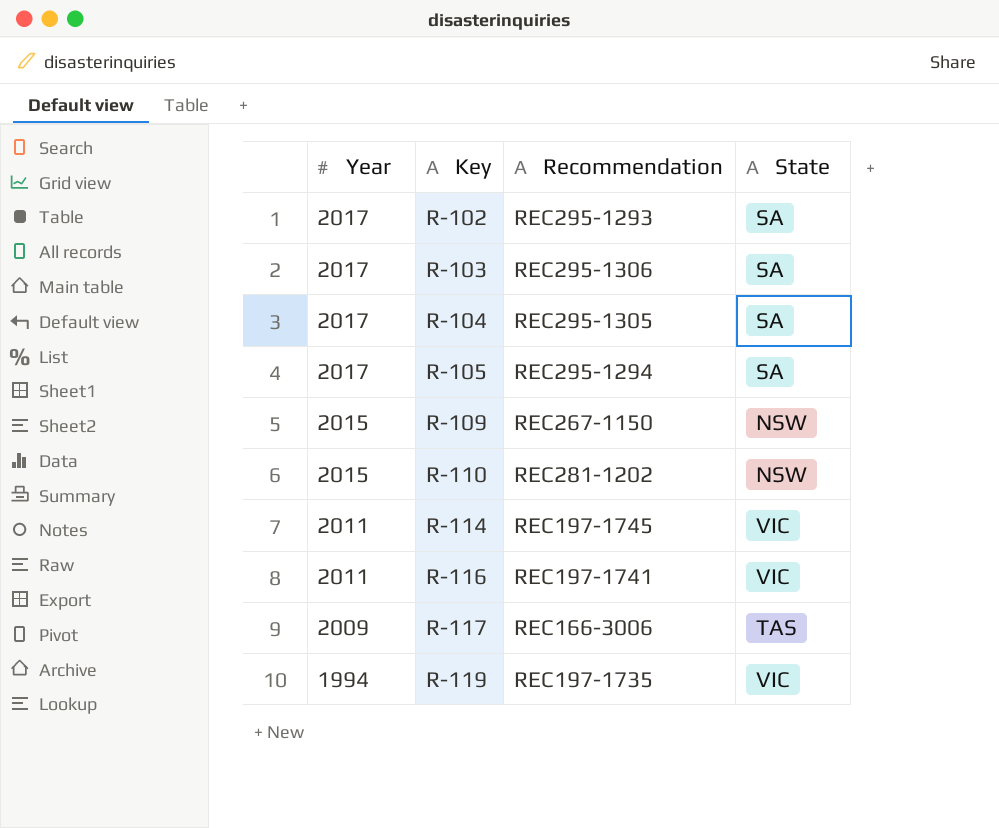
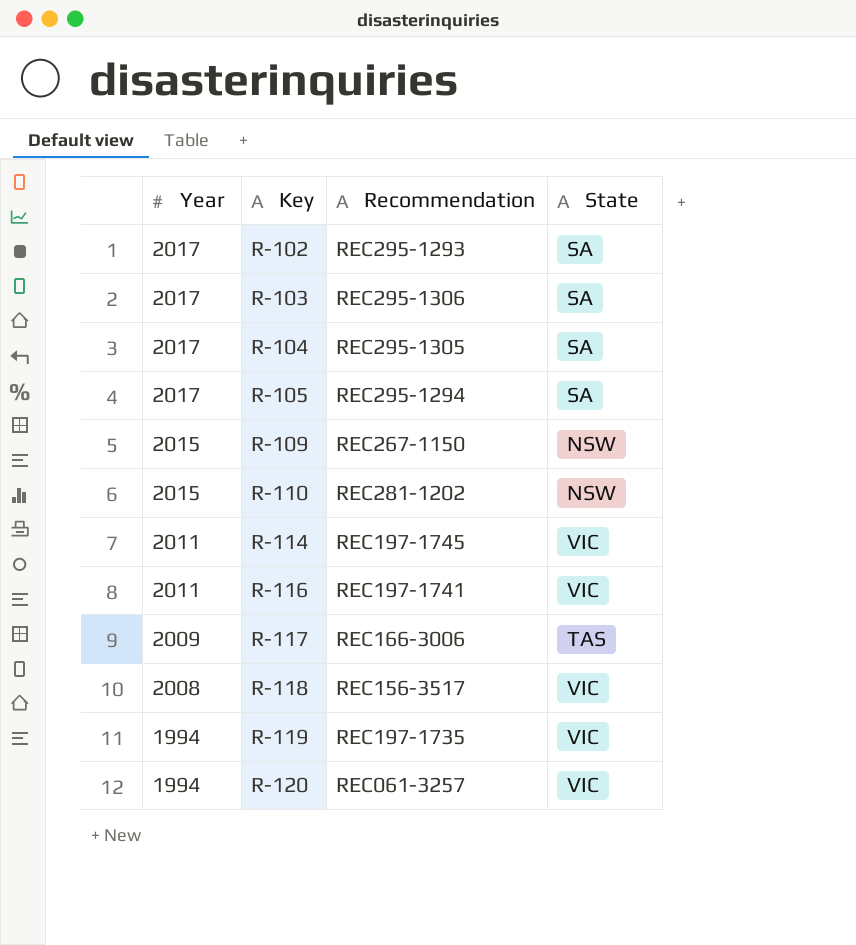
row R-118: none -> 2008 | REC156-3517 | VIC
row R-120: none -> 1994 | REC061-3257 | VIC

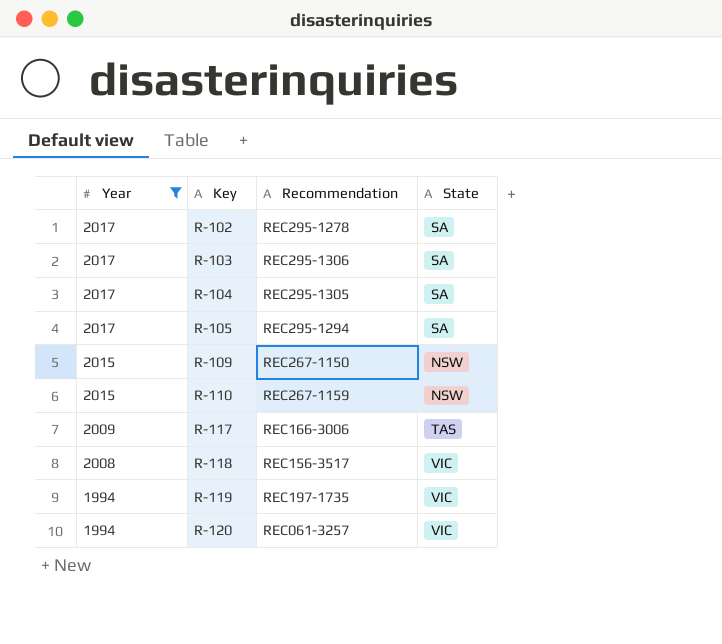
filter: none -> Year != 2011
R-102 | Recommendation: REC295-1293 -> REC295-1278
R-110 | Recommendation: REC281-1202 -> REC267-1159

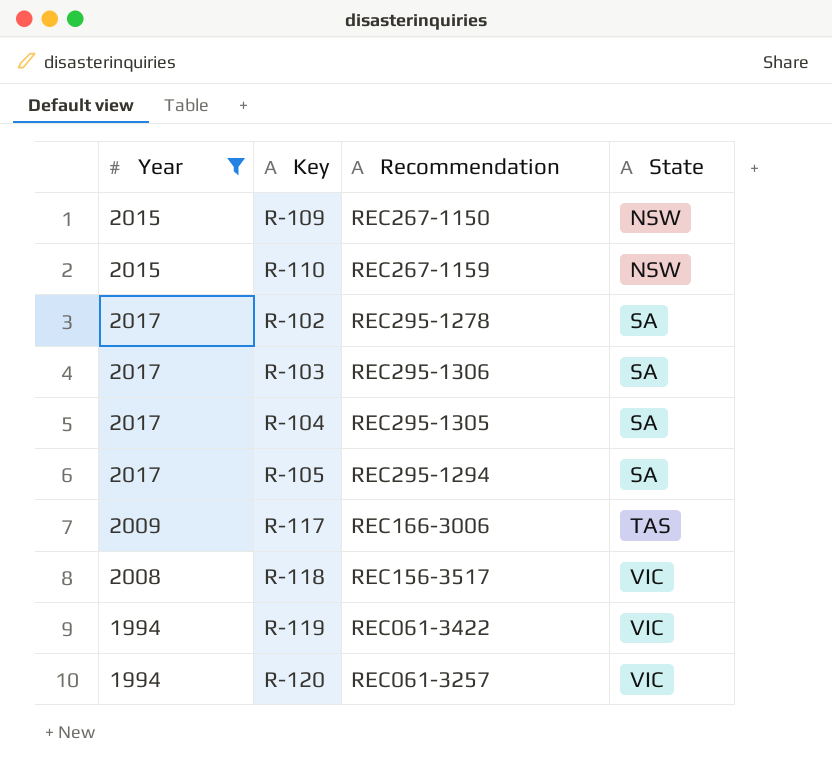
row order: Year descending -> State ascending
R-119 | Recommendation: REC197-1735 -> REC061-3422

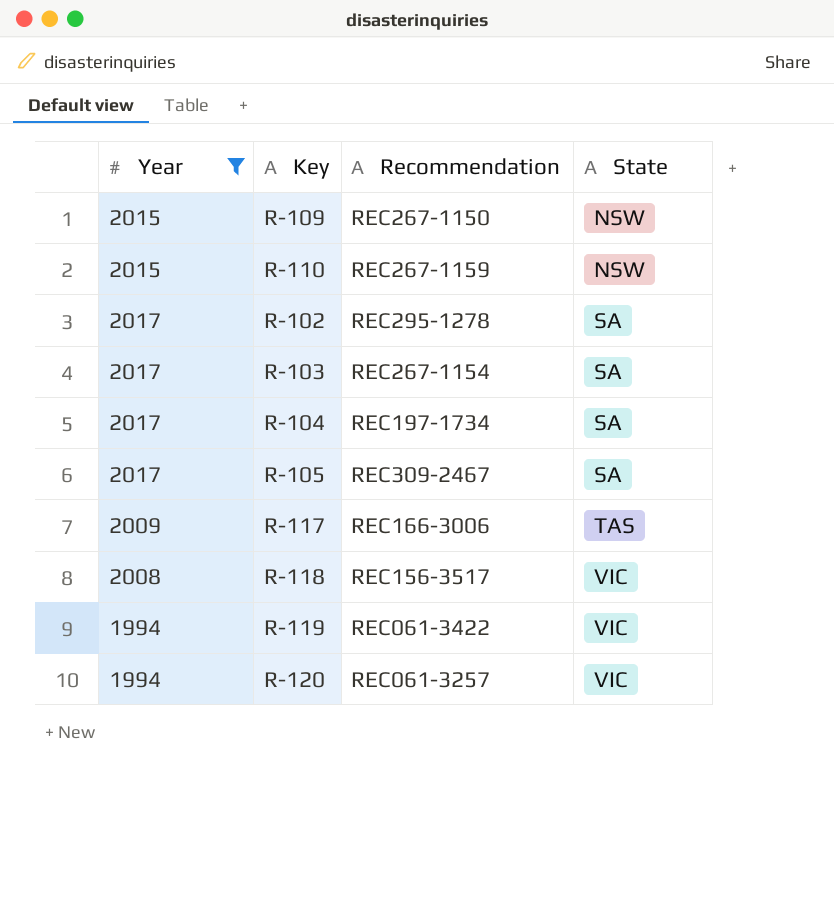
R-103 | Recommendation: REC295-1306 -> REC267-1154
R-104 | Recommendation: REC295-1305 -> REC197-1734
R-105 | Recommendation: REC295-1294 -> REC309-2467

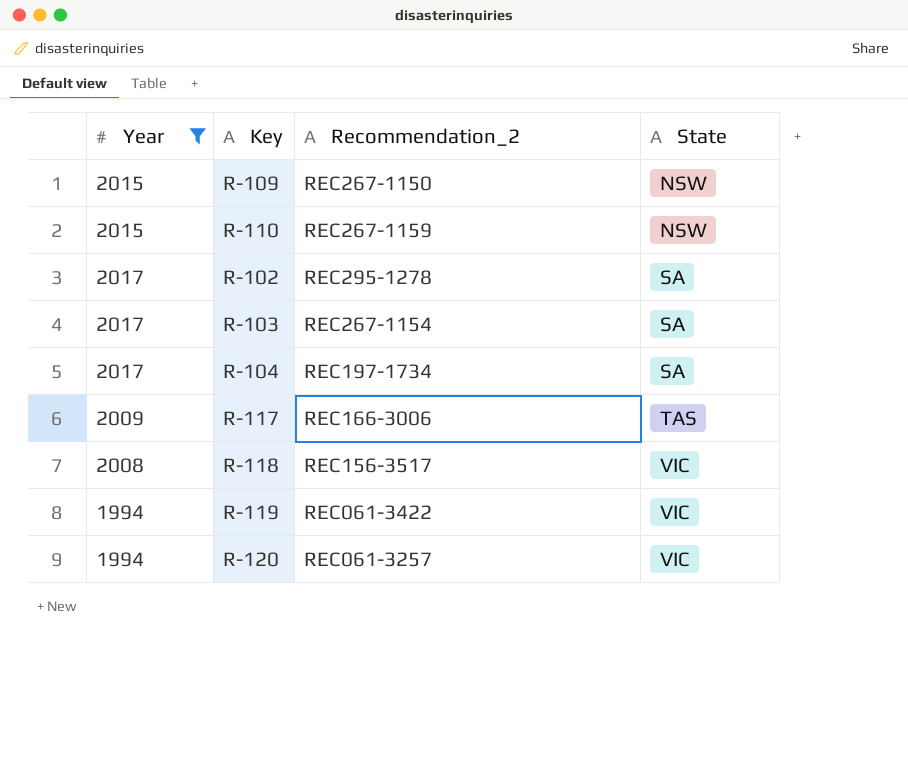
column name: Recommendation -> Recommendation_2
row R-105: 2017 | REC309-2467 | SA -> none

